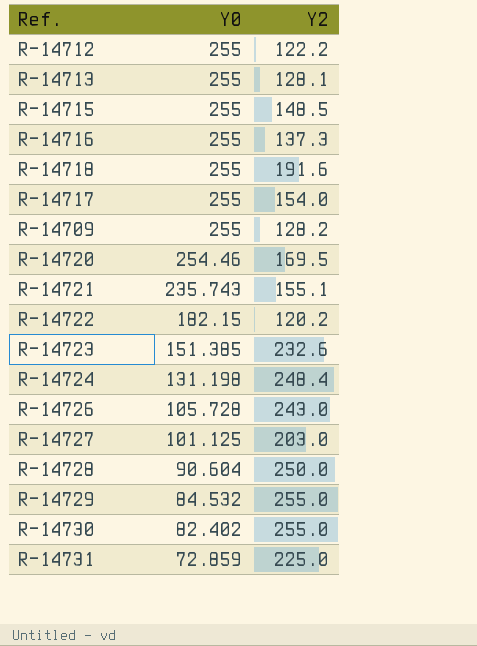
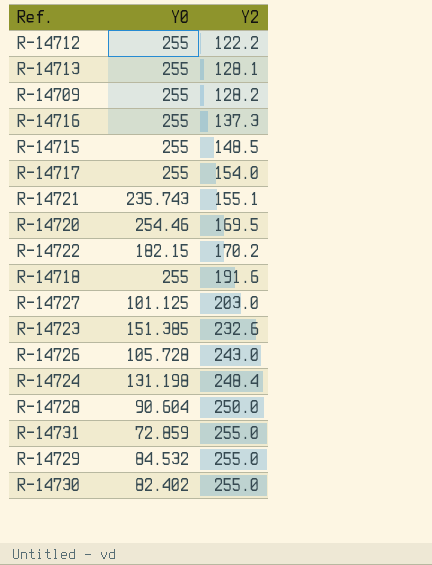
row order: Y0 descending -> Y2 ascending
R-14722 | Y2: 120.2 -> 170.2
R-14731 | Y2: 225.0 -> 255.0

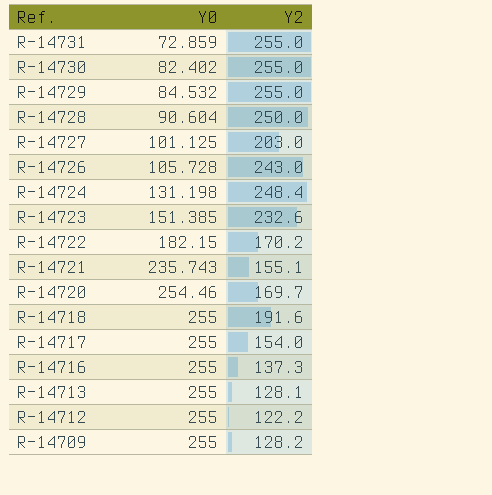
row order: Y2 ascending -> Ref. descending
row R-14715: 255 | 148.5 -> none
R-14720 | Y2: 169.5 -> 169.7

